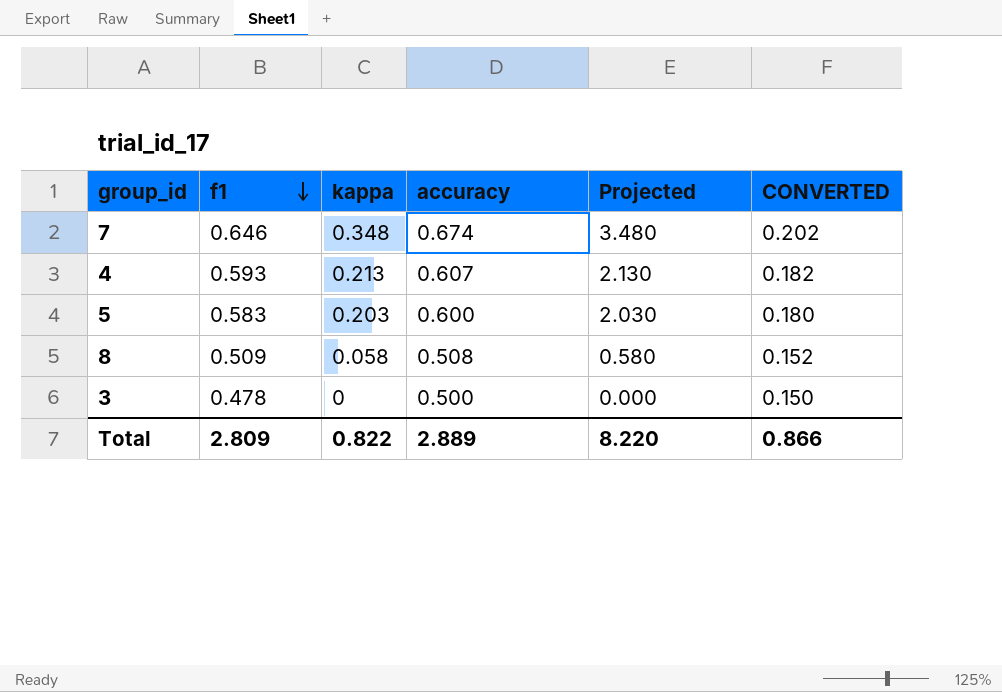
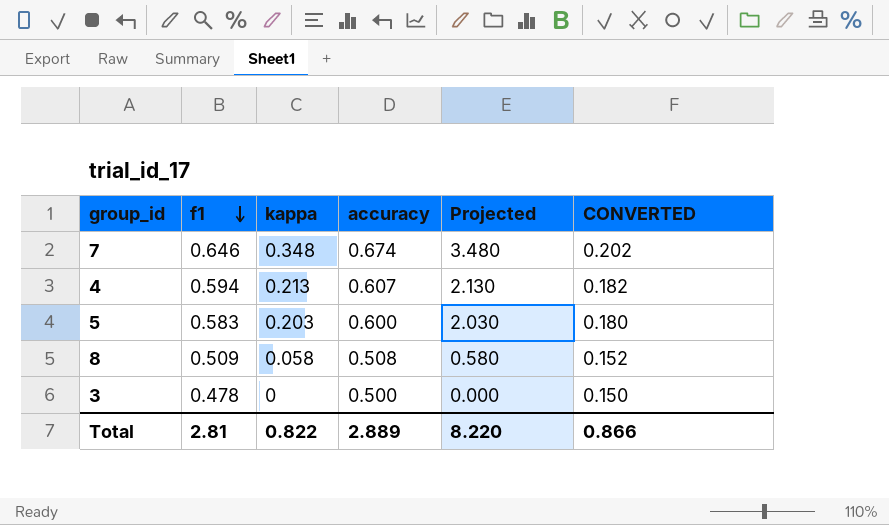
4 | f1: 0.593 -> 0.594
Total | f1: 2.809 -> 2.81

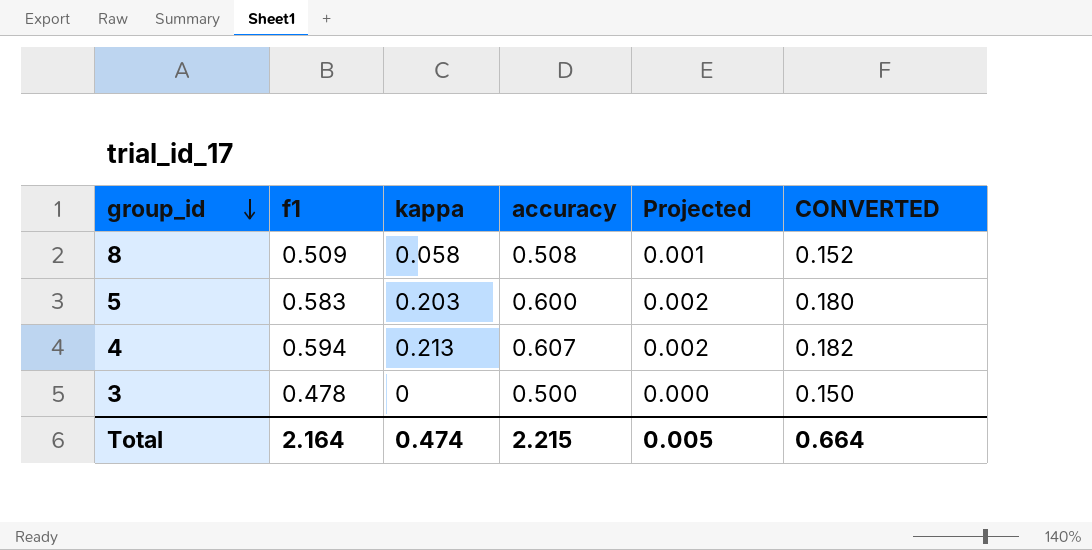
row order: f1 descending -> group_id descending
column Projected | formula: [kappa] * 10 -> [kappa] * 0.01
row 7: 0.646 | 0.348 | 0.674 | 3.480 | 0.202 -> none
Total | f1: 2.81 -> 2.164
Total | kappa: 0.822 -> 0.474
Total | accuracy: 2.889 -> 2.215
Total | Projected: 8.220 -> 0.005
Total | CONVERTED: 0.866 -> 0.664

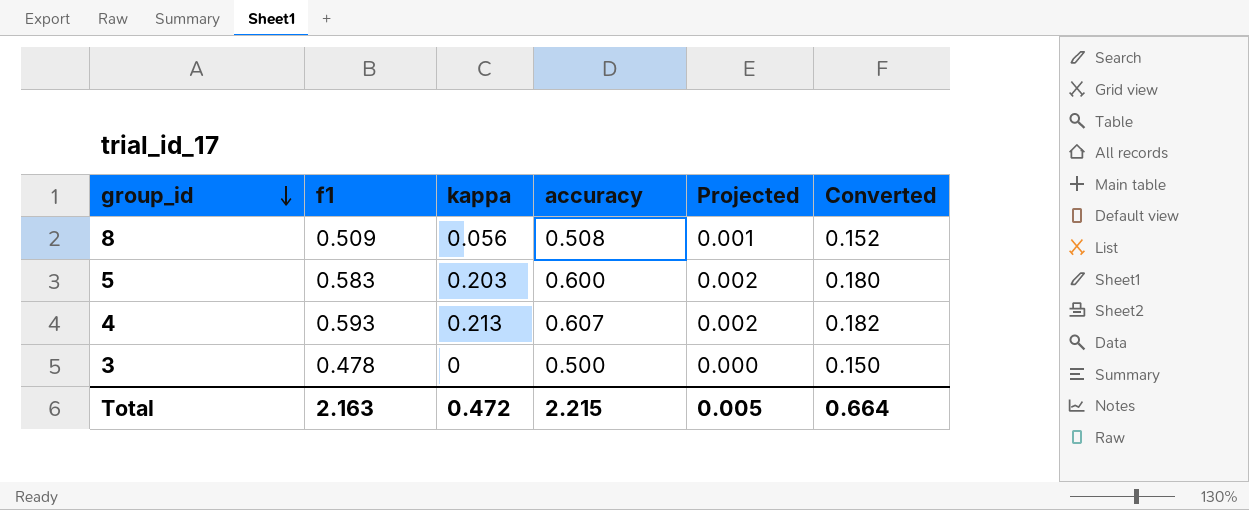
column name: CONVERTED -> Converted
8 | kappa: 0.058 -> 0.056
4 | f1: 0.594 -> 0.593
Total | f1: 2.164 -> 2.163
Total | kappa: 0.474 -> 0.472

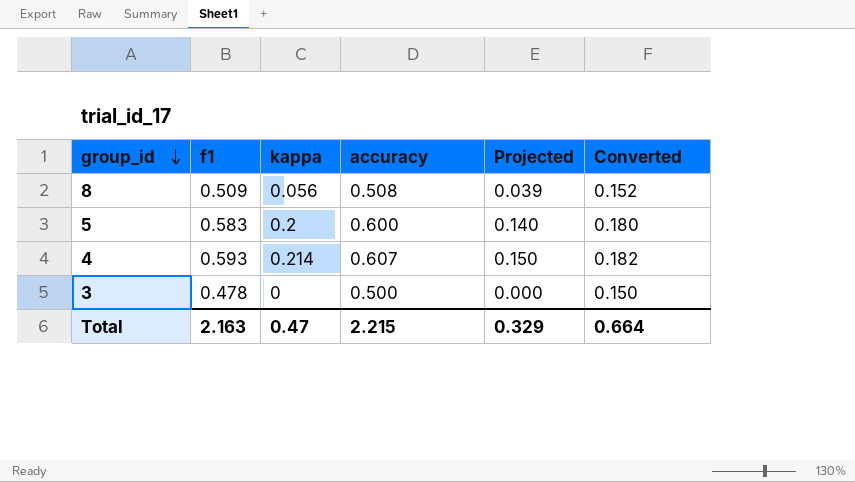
column Projected | formula: [kappa] * 0.01 -> [kappa] * 0.7
5 | kappa: 0.203 -> 0.2
4 | kappa: 0.213 -> 0.214
Total | kappa: 0.472 -> 0.47
Total | Projected: 0.005 -> 0.329

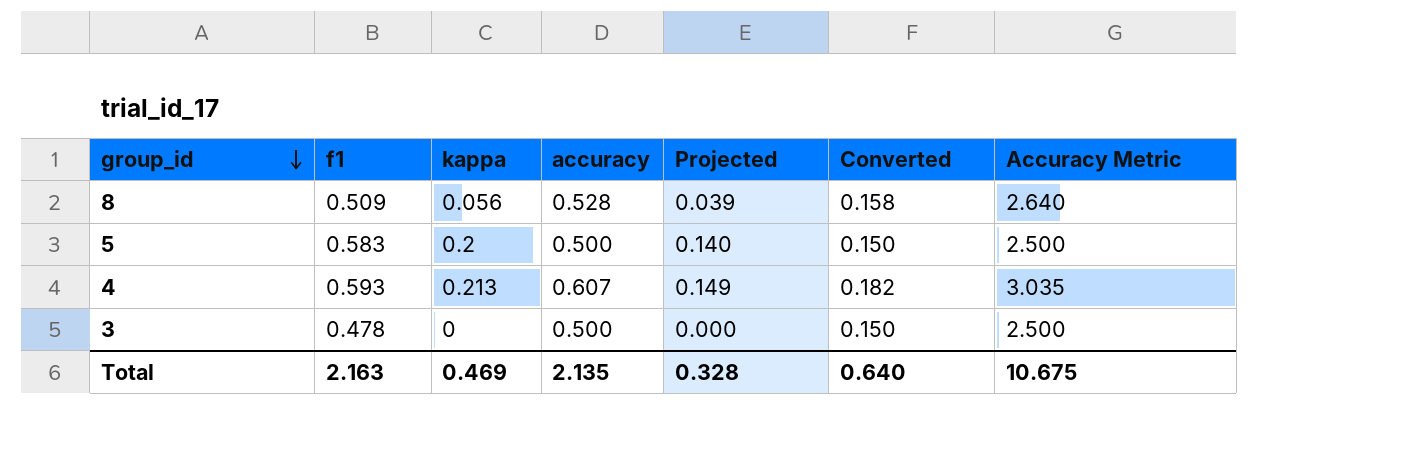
column Accuracy Metric | formula: none -> [accuracy] * 5
8 | accuracy: 0.508 -> 0.528
8 | Converted: 0.152 -> 0.158
5 | accuracy: 0.600 -> 0.500
5 | Converted: 0.180 -> 0.150
4 | kappa: 0.214 -> 0.213
4 | Projected: 0.150 -> 0.149
Total | kappa: 0.47 -> 0.469
Total | accuracy: 2.215 -> 2.135
Total | Projected: 0.329 -> 0.328
Total | Converted: 0.664 -> 0.640

